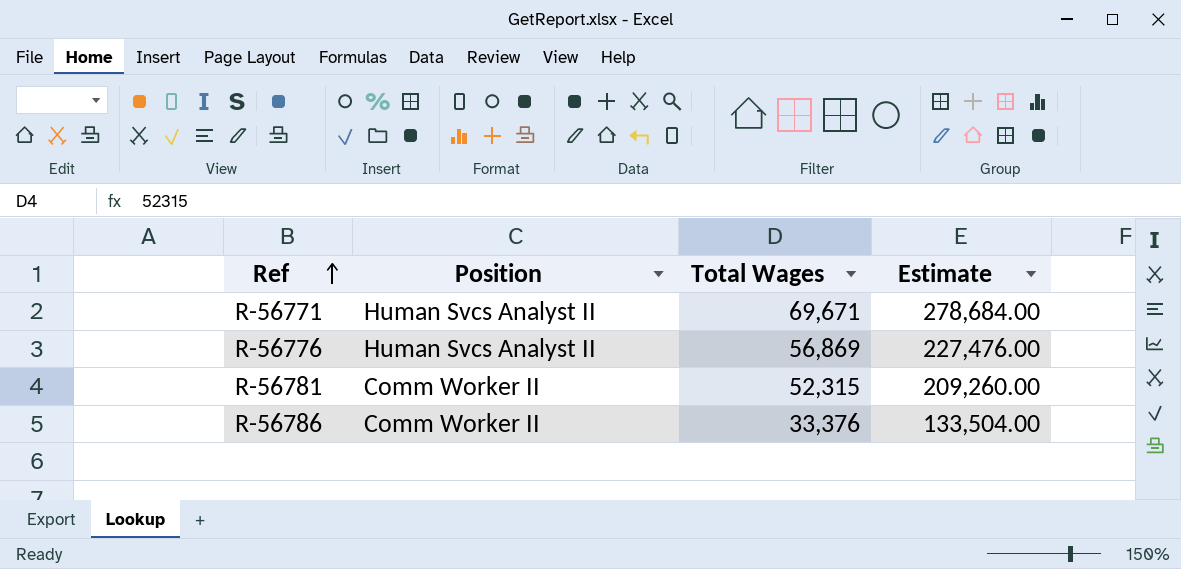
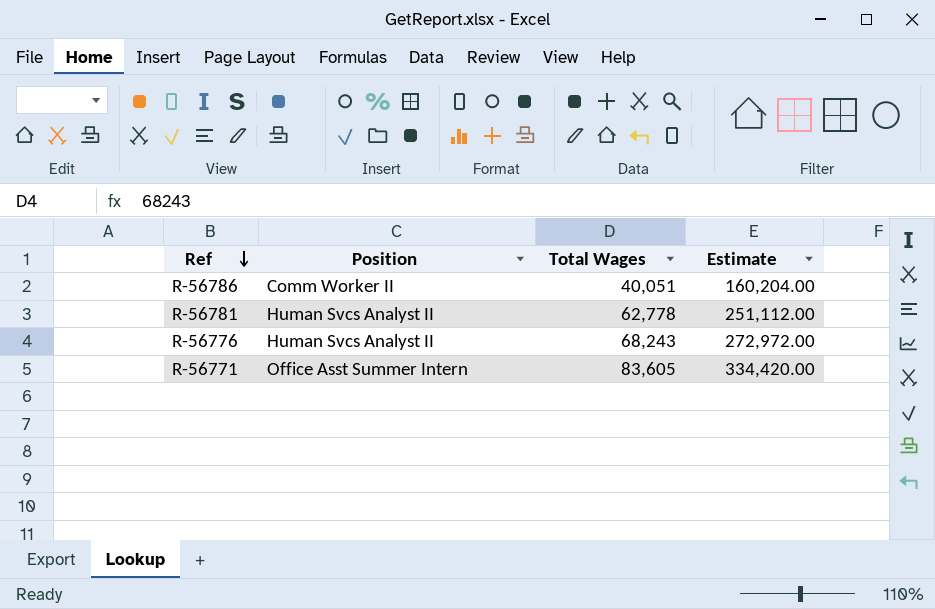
row order: Ref ascending -> Ref descending
R-56786 | Total Wages: 33,376 -> 40,051
R-56786 | Estimate: 133,504.00 -> 160,204.00
R-56781 | Position: Comm Worker II -> Human Svcs Analyst II
R-56781 | Total Wages: 52,315 -> 62,778
R-56781 | Estimate: 209,260.00 -> 251,112.00
R-56776 | Total Wages: 56,869 -> 68,243
R-56776 | Estimate: 227,476.00 -> 272,972.00
R-56771 | Position: Human Svcs Analyst II -> Office Asst Summer Intern
R-56771 | Total Wages: 69,671 -> 83,605
R-56771 | Estimate: 278,684.00 -> 334,420.00

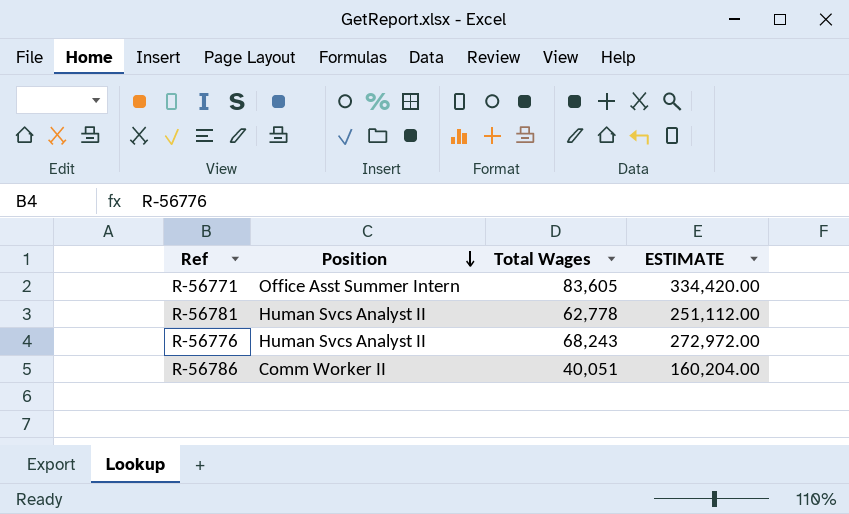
row order: Ref descending -> Position descending
column name: Estimate -> ESTIMATE

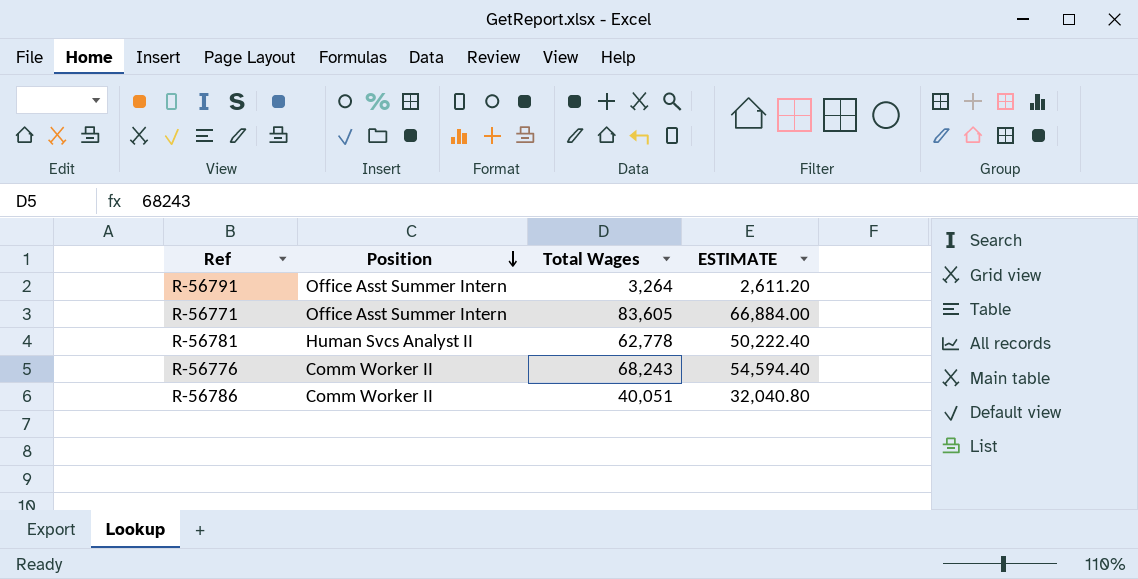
column ESTIMATE | formula: [Total Wages] * 4 -> [Total Wages] * 0.8
row R-56791: none -> Office Asst Summer Intern | 3,264 | 2,611.20
R-56776 | Position: Human Svcs Analyst II -> Comm Worker II

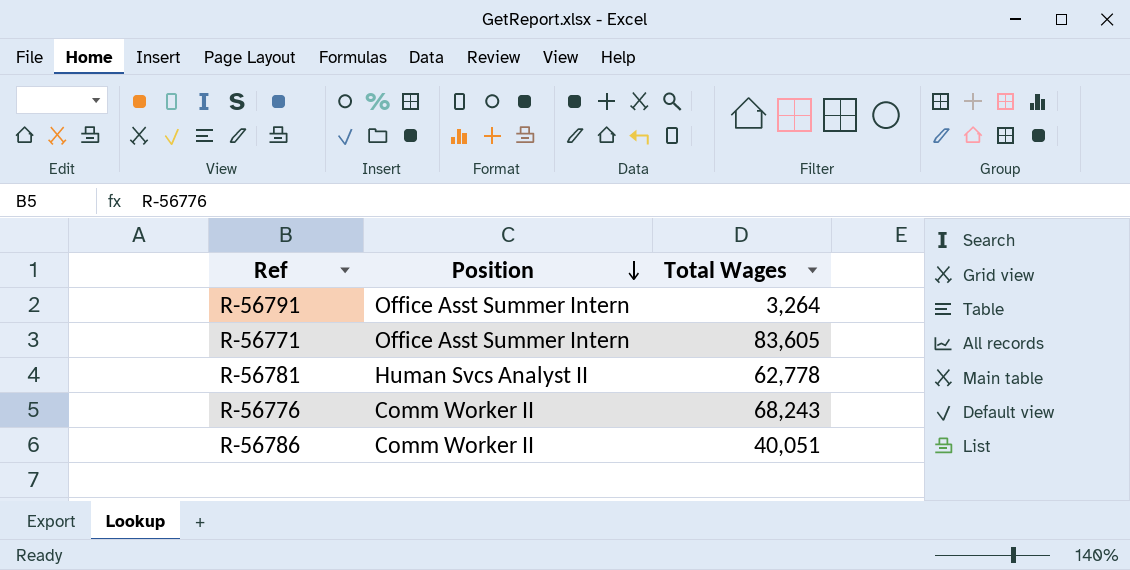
column ESTIMATE | formula: [Total Wages] * 0.8 -> none

